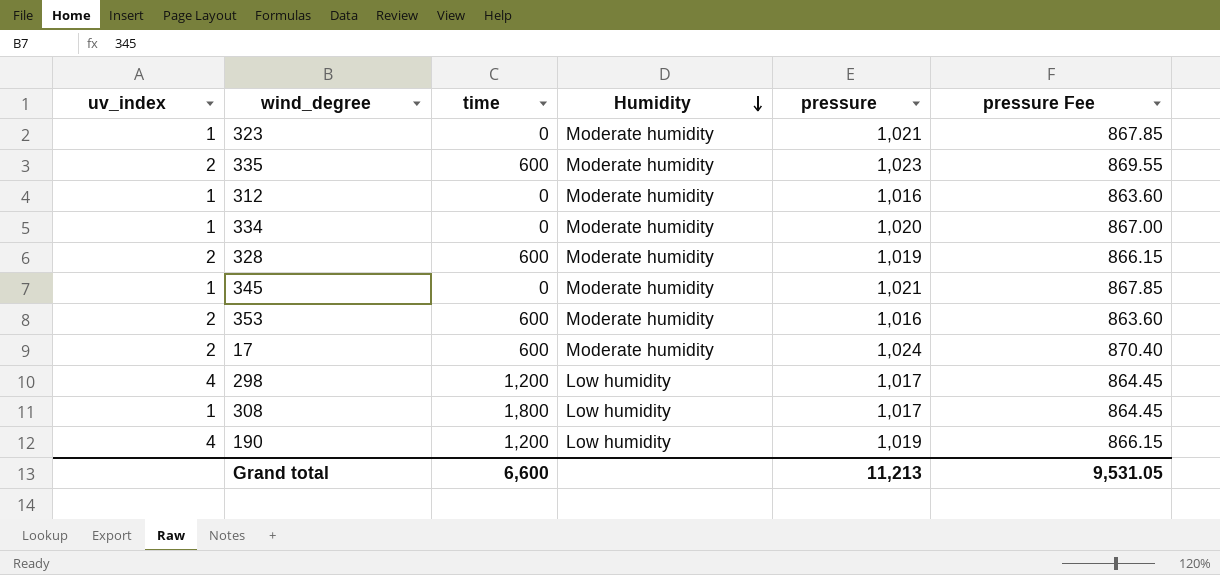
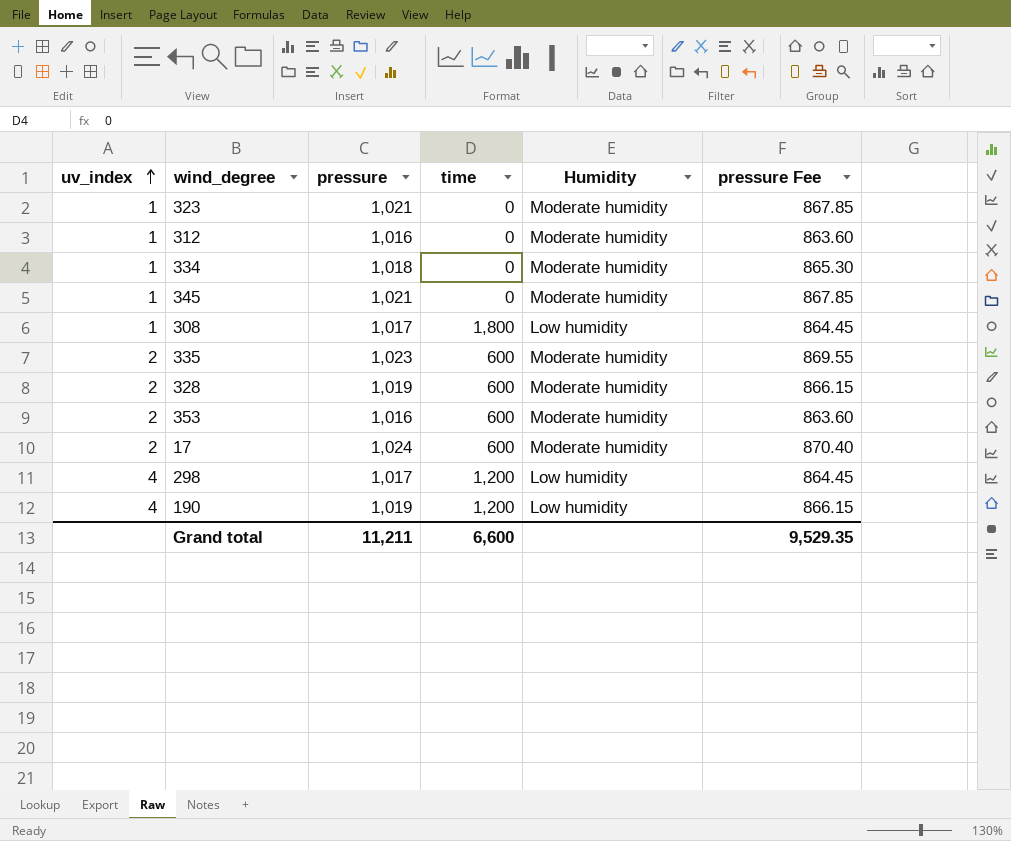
row order: Humidity descending -> uv_index ascending
column pressure | position: 5 -> 3
334 | pressure: 1,020 -> 1,018
334 | pressure Fee: 867.00 -> 865.30
Grand total | pressure: 11,213 -> 11,211
Grand total | pressure Fee: 9,531.05 -> 9,529.35

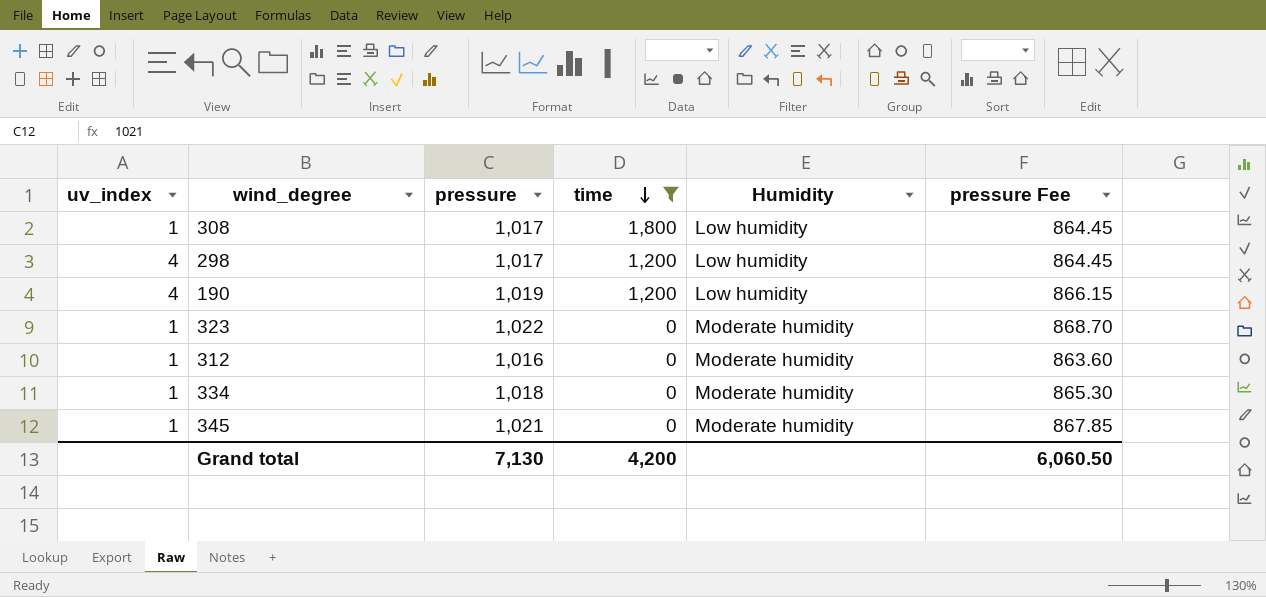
filter: none -> time != 600
row order: uv_index ascending -> time descending
323 | pressure: 1,021 -> 1,022
323 | pressure Fee: 867.85 -> 868.70
Grand total | pressure: 11,211 -> 7,130
Grand total | time: 6,600 -> 4,200
Grand total | pressure Fee: 9,529.35 -> 6,060.50

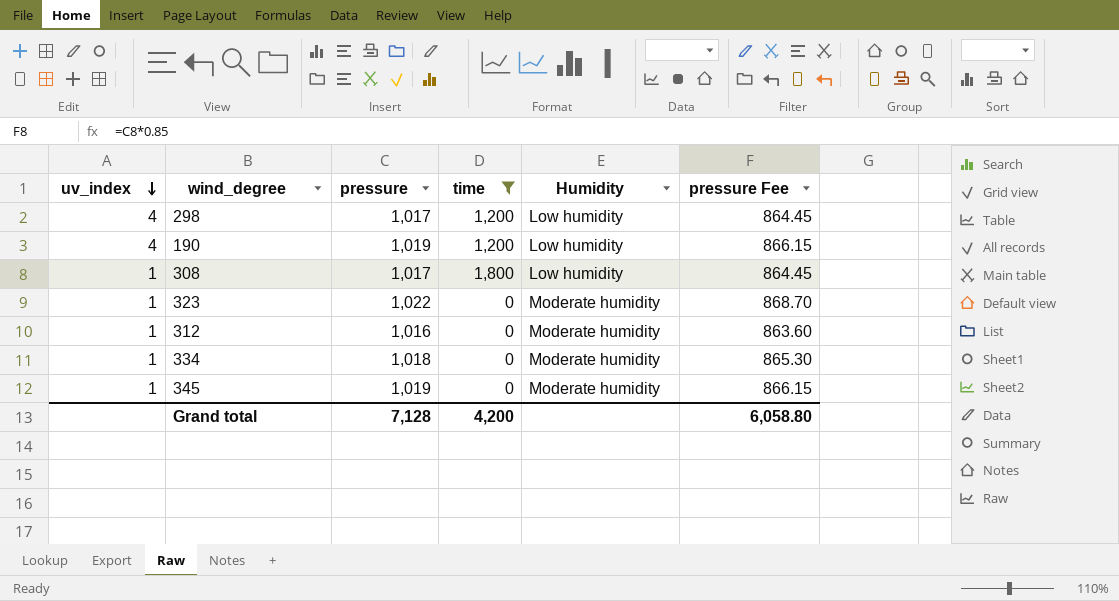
row order: time descending -> uv_index descending
345 | pressure: 1,021 -> 1,019
345 | pressure Fee: 867.85 -> 866.15
Grand total | pressure: 7,130 -> 7,128
Grand total | pressure Fee: 6,060.50 -> 6,058.80

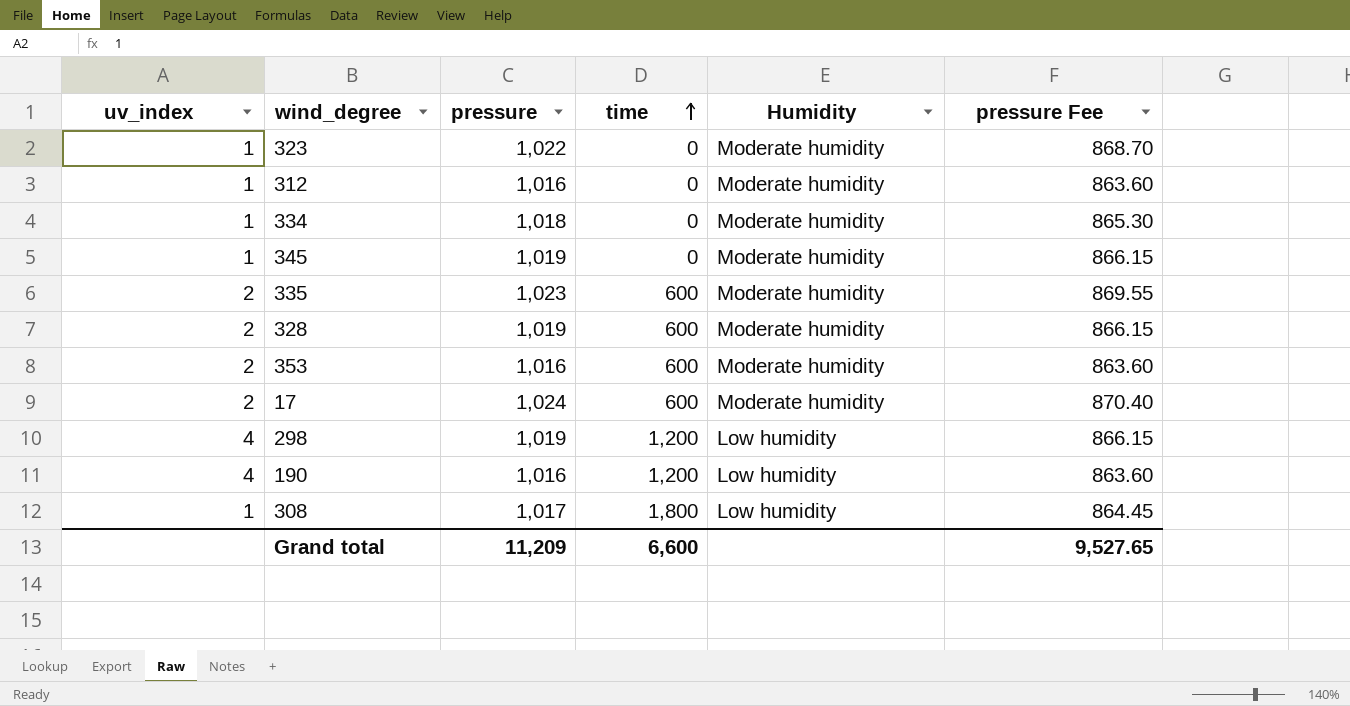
filter: time != 600 -> none
row order: uv_index descending -> time ascending
298 | pressure: 1,017 -> 1,019
298 | pressure Fee: 864.45 -> 866.15
190 | pressure: 1,019 -> 1,016
190 | pressure Fee: 866.15 -> 863.60
Grand total | pressure: 7,128 -> 11,209
Grand total | time: 4,200 -> 6,600
Grand total | pressure Fee: 6,058.80 -> 9,527.65

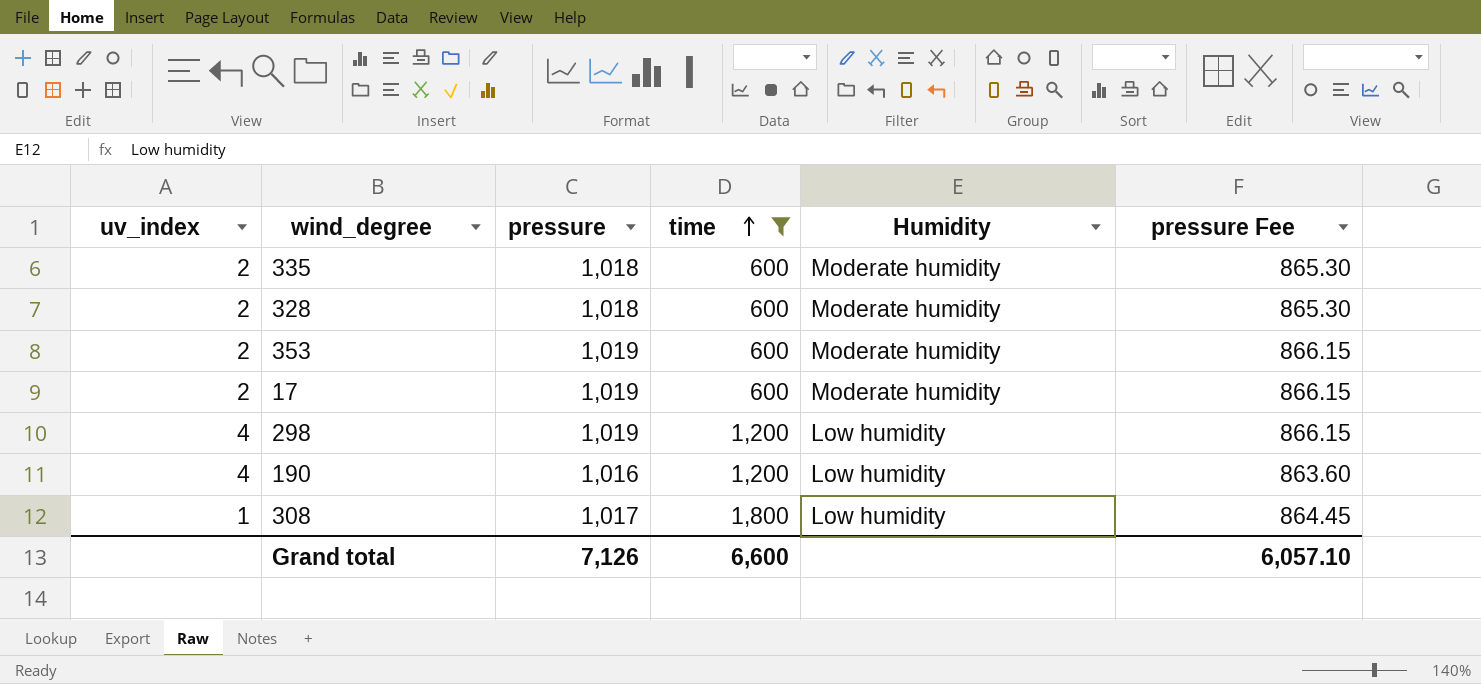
filter: none -> time != 0
335 | pressure: 1,023 -> 1,018
335 | pressure Fee: 869.55 -> 865.30
328 | pressure: 1,019 -> 1,018
328 | pressure Fee: 866.15 -> 865.30
353 | pressure: 1,016 -> 1,019
353 | pressure Fee: 863.60 -> 866.15
17 | pressure: 1,024 -> 1,019
17 | pressure Fee: 870.40 -> 866.15
Grand total | pressure: 11,209 -> 7,126
Grand total | pressure Fee: 9,527.65 -> 6,057.10

